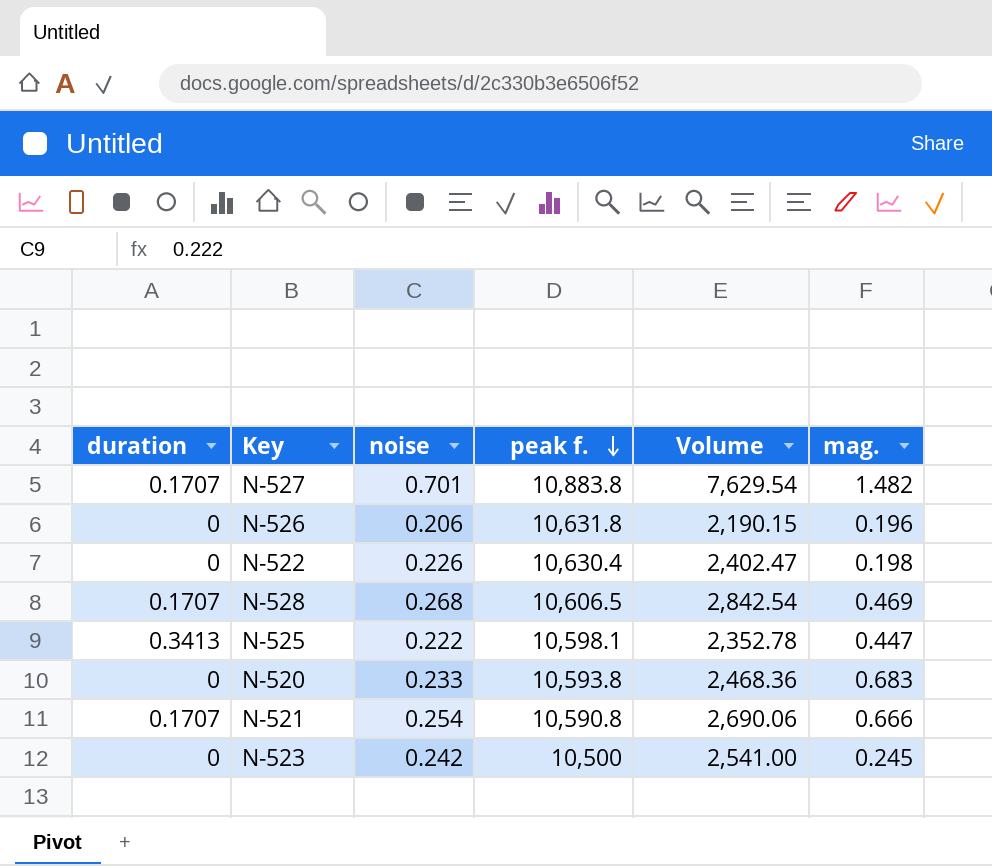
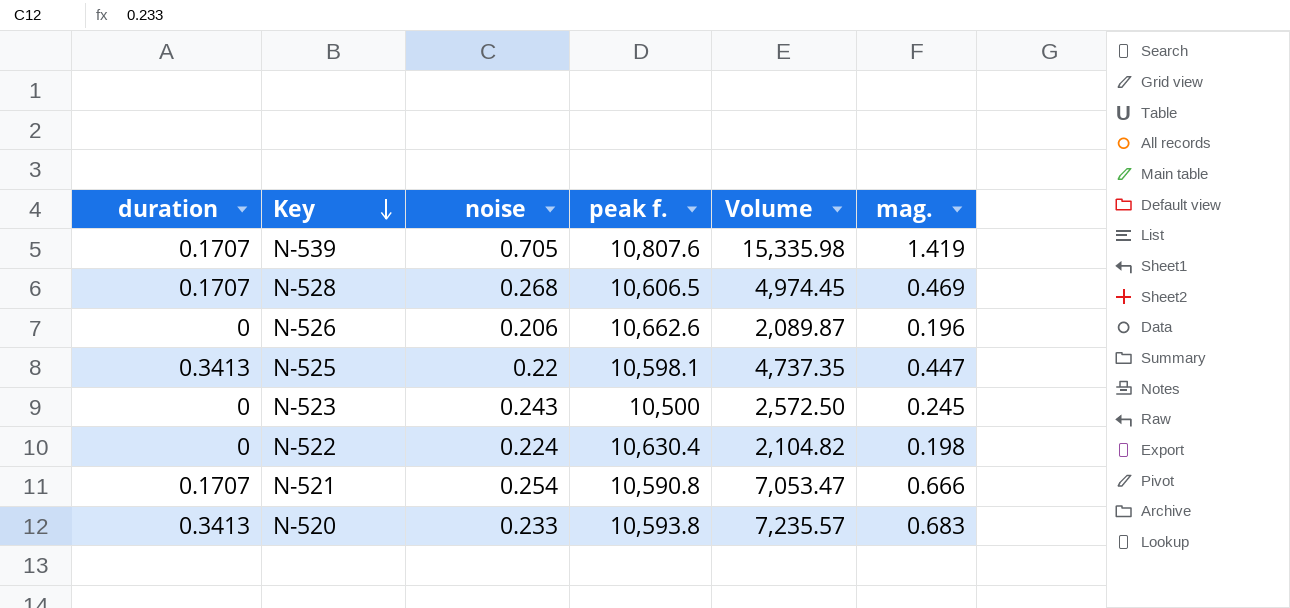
row order: peak f. descending -> Key descending
column Volume | formula: [noise] * [peak f.] -> [peak f.] * [mag.]
row N-527: 0.1707 | 0.701 | 10,883.8 | 7,629.54 | 1.482 -> none
row N-539: none -> 0.1707 | 0.705 | 10,807.6 | 15,335.98 | 1.419
N-526 | peak f.: 10,631.8 -> 10,662.6
N-525 | noise: 0.222 -> 0.22
N-523 | noise: 0.242 -> 0.243
N-522 | noise: 0.226 -> 0.224
N-520 | duration: 0 -> 0.3413

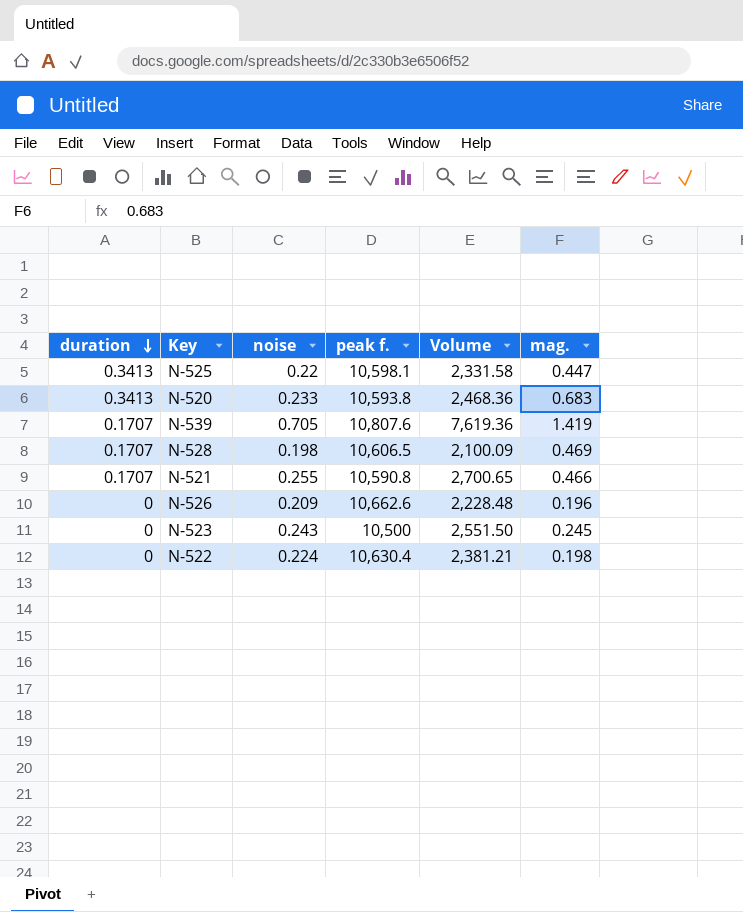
row order: Key descending -> duration descending
column Volume | formula: [peak f.] * [mag.] -> [noise] * [peak f.]
N-528 | noise: 0.268 -> 0.198
N-521 | noise: 0.254 -> 0.255
N-521 | mag.: 0.666 -> 0.466
N-526 | noise: 0.206 -> 0.209

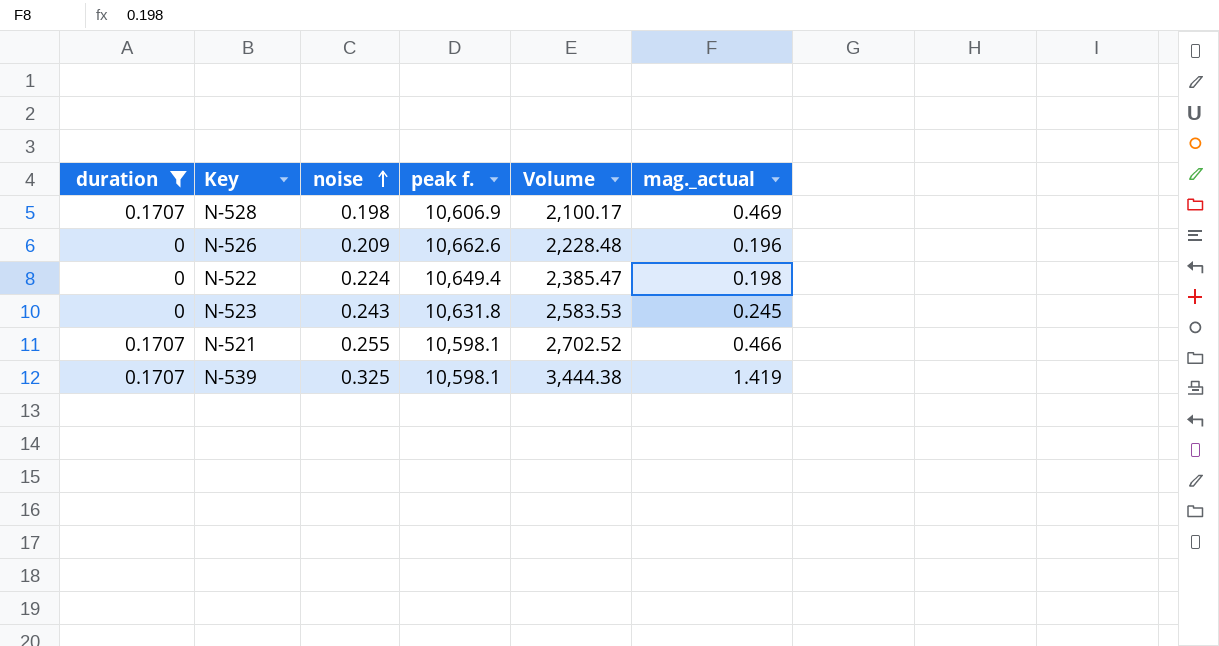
filter: none -> duration != 0.3413
row order: duration descending -> noise ascending
column name: mag. -> mag._actual
N-528 | peak f.: 10,606.5 -> 10,606.9
N-528 | Volume: 2,100.09 -> 2,100.17
N-522 | peak f.: 10,630.4 -> 10,649.4
N-522 | Volume: 2,381.21 -> 2,385.47
N-523 | peak f.: 10,500 -> 10,631.8
N-523 | Volume: 2,551.50 -> 2,583.53
N-521 | peak f.: 10,590.8 -> 10,598.1
N-521 | Volume: 2,700.65 -> 2,702.52
N-539 | noise: 0.705 -> 0.325
N-539 | peak f.: 10,807.6 -> 10,598.1
N-539 | Volume: 7,619.36 -> 3,444.38

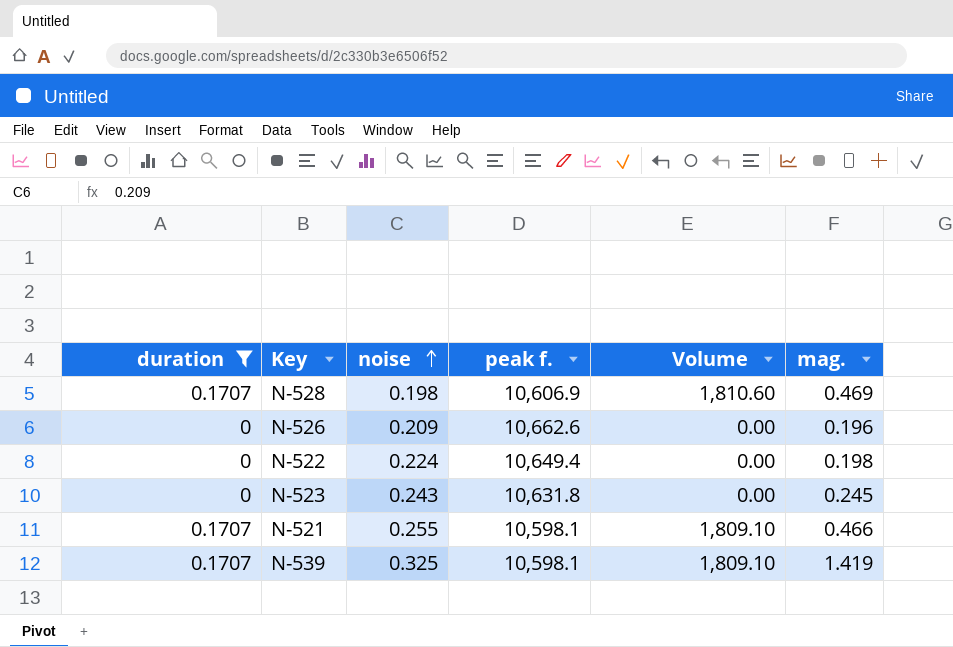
column Volume | formula: [noise] * [peak f.] -> [duration] * [peak f.]
column name: mag._actual -> mag.

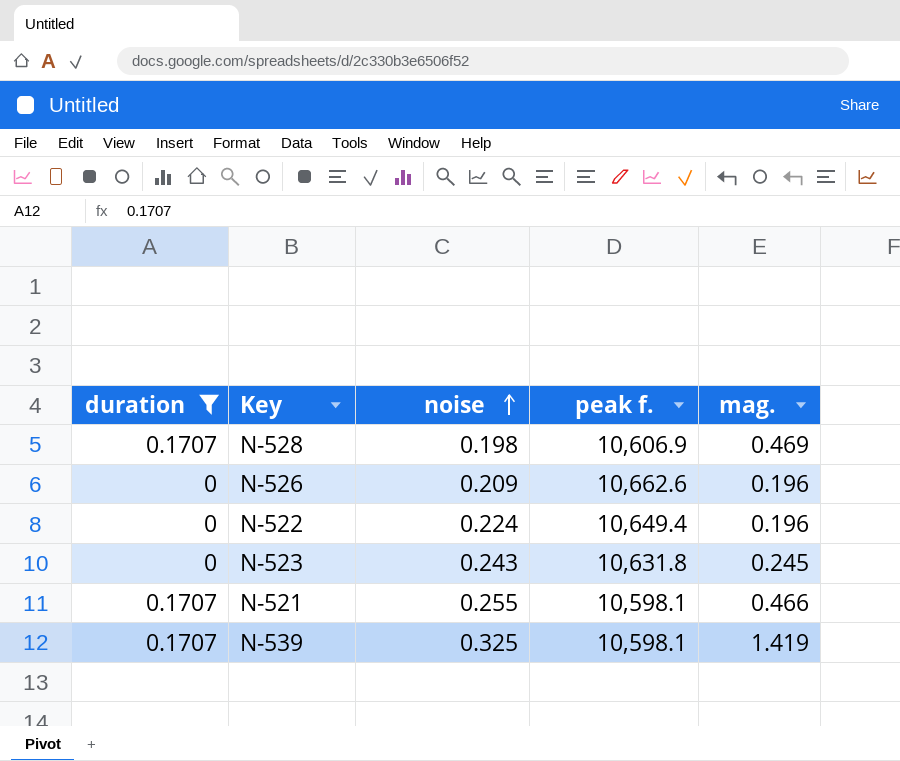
column Volume | formula: [duration] * [peak f.] -> none
N-522 | mag.: 0.198 -> 0.196

